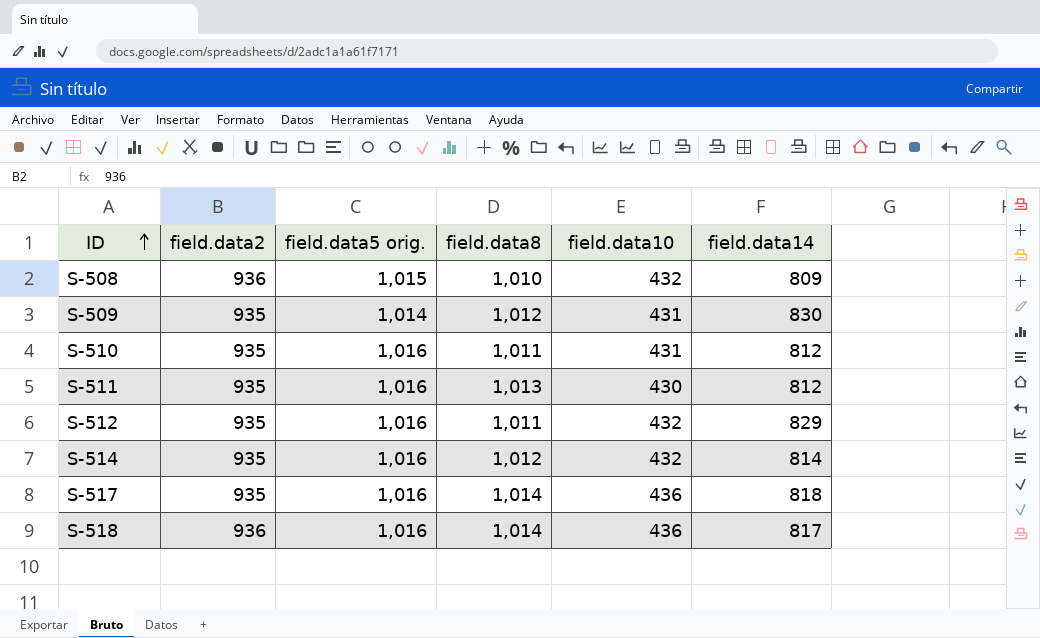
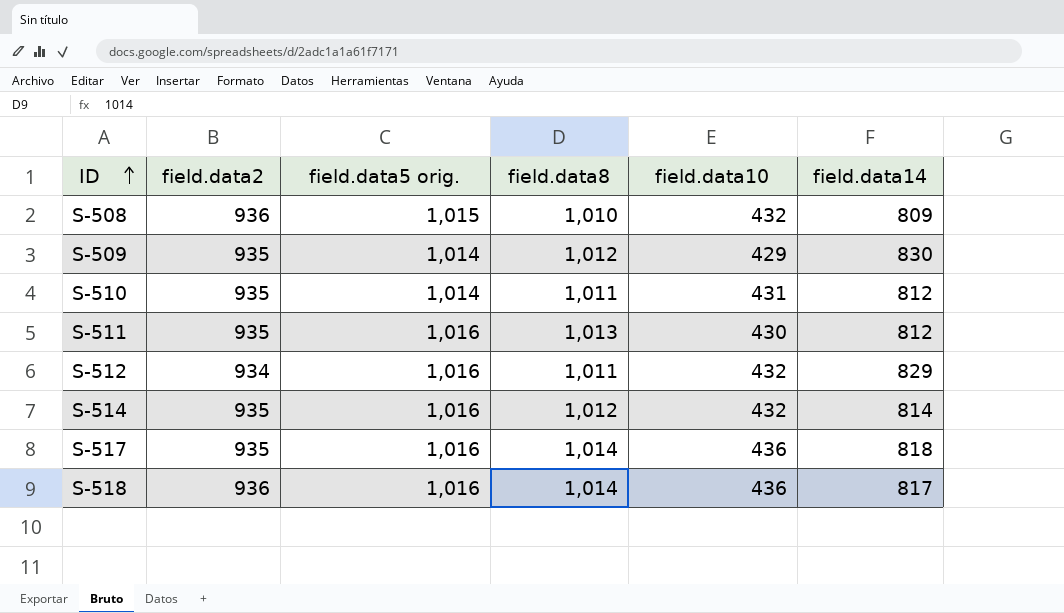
S-509 | field.data10: 431 -> 429
S-510 | field.data5 orig.: 1,016 -> 1,014
S-512 | field.data2: 935 -> 934

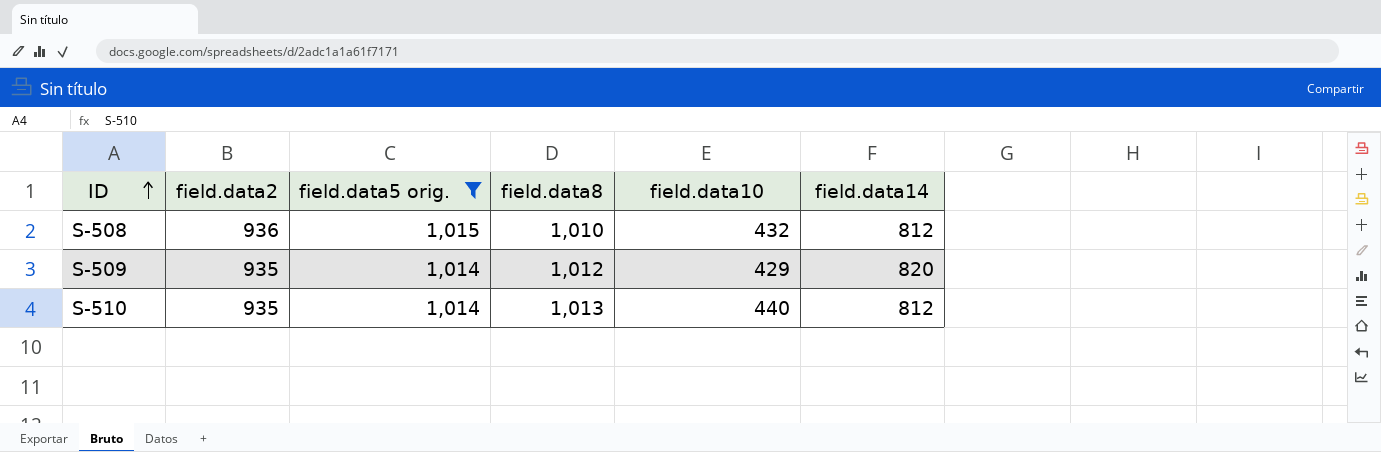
filter: none -> field.data5 orig. != 1,016
S-508 | field.data14: 809 -> 812
S-509 | field.data14: 830 -> 820
S-510 | field.data8: 1,011 -> 1,013
S-510 | field.data10: 431 -> 440

